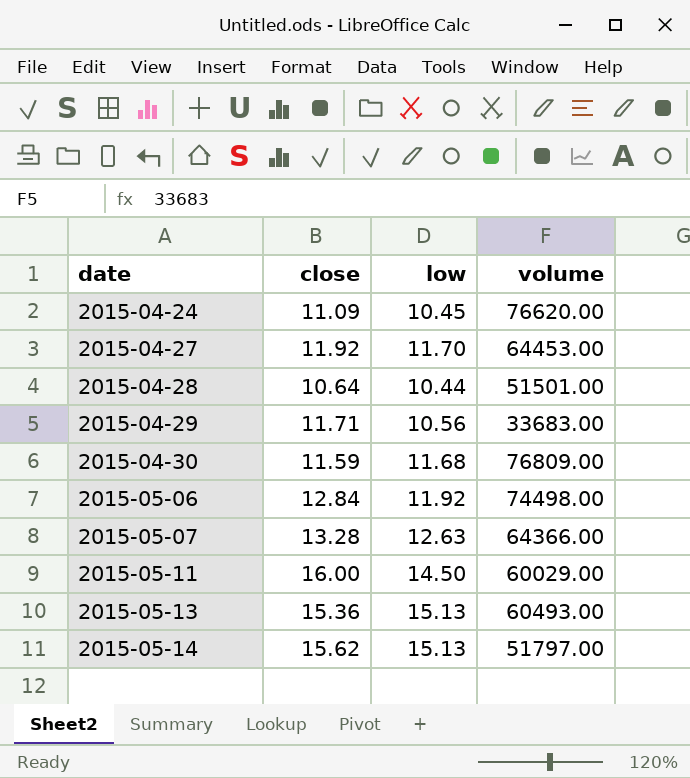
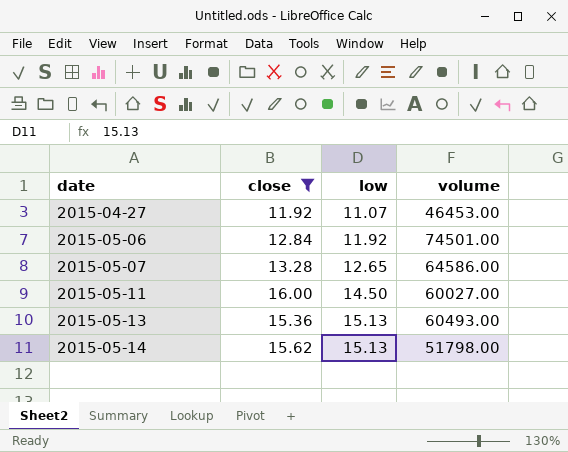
filter: none -> close >= 11.92
2015-04-27 | low: 11.70 -> 11.07
2015-04-27 | volume: 64453.00 -> 46453.00
2015-05-06 | volume: 74498.00 -> 74501.00
2015-05-07 | low: 12.63 -> 12.65
2015-05-07 | volume: 64366.00 -> 64586.00
2015-05-11 | volume: 60029.00 -> 60027.00
2015-05-14 | volume: 51797.00 -> 51798.00

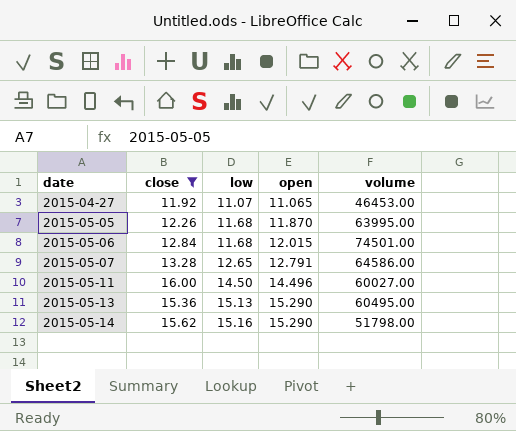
column open | position: none -> 4
row 2015-05-05: none -> 12.26 | 11.68 | 11.870 | 63995.00
2015-05-06 | low: 11.92 -> 11.68
2015-05-13 | volume: 60493.00 -> 60495.00
2015-05-14 | low: 15.13 -> 15.16

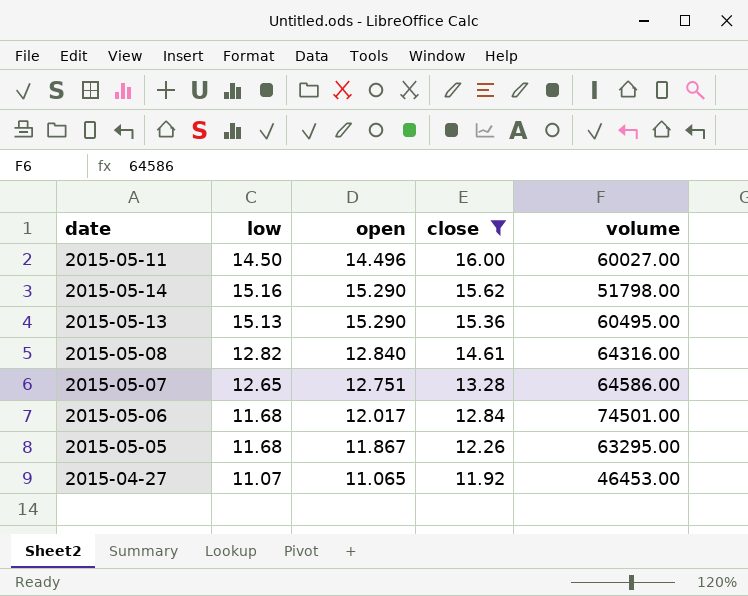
row order: date ascending -> close descending
column close | position: 2 -> 4
row 2015-05-08: none -> 12.82 | 12.840 | 14.61 | 64316.00
2015-05-07 | open: 12.791 -> 12.751
2015-05-06 | open: 12.015 -> 12.017
2015-05-05 | open: 11.870 -> 11.867
2015-05-05 | volume: 63995.00 -> 63295.00

